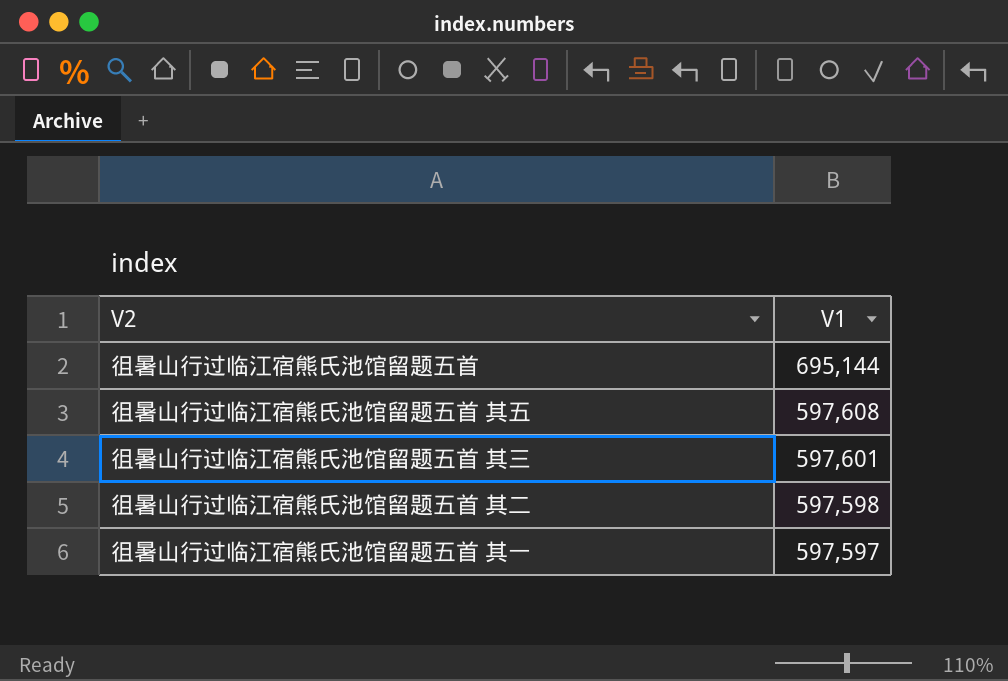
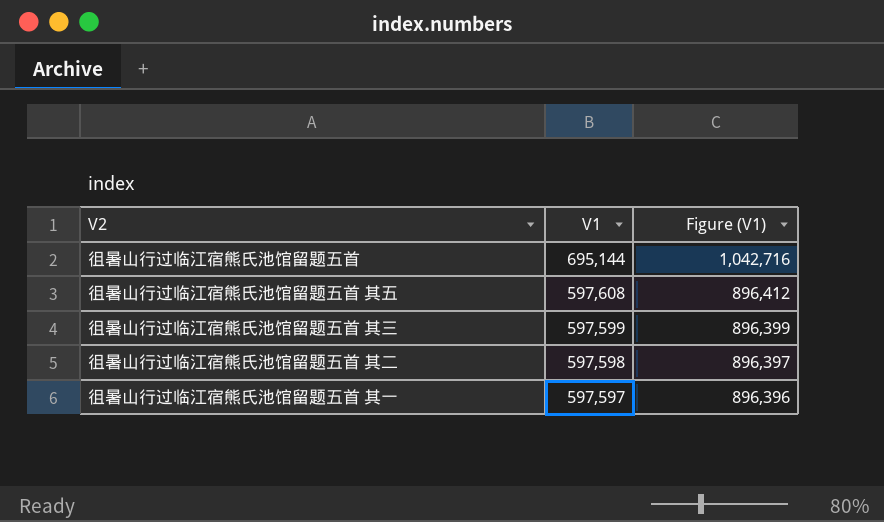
column Figure (V1) | formula: none -> [V1] * 1.5
徂暑山行过临江宿熊氏池馆留题五首 其三 | V1: 597,601 -> 597,599

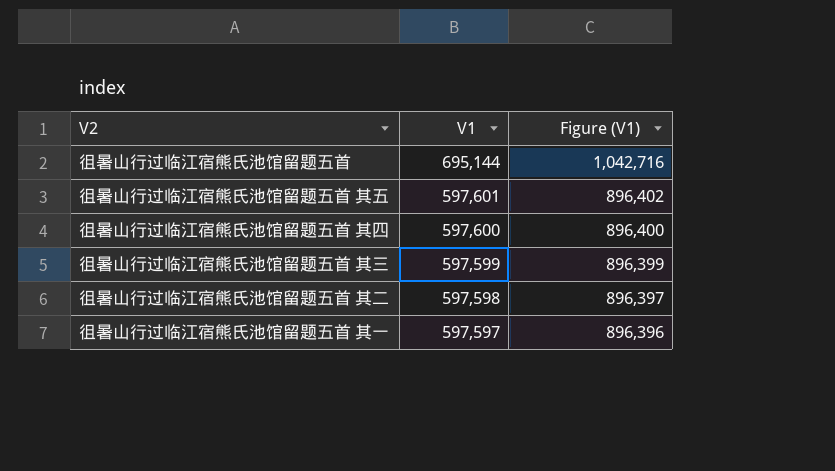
徂暑山行过临江宿熊氏池馆留题五首 其五 | V1: 597,608 -> 597,601
徂暑山行过临江宿熊氏池馆留题五首 其五 | Figure (V1): 896,412 -> 896,402
row 徂暑山行过临江宿熊氏池馆留题五首 其四: none -> 597,600 | 896,400

